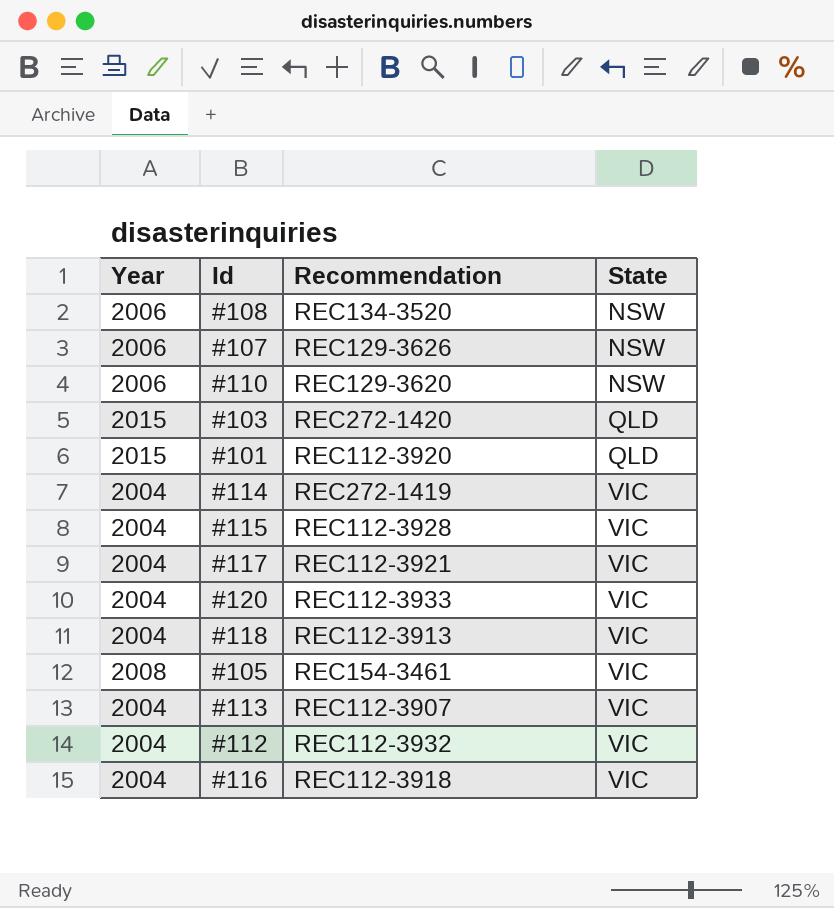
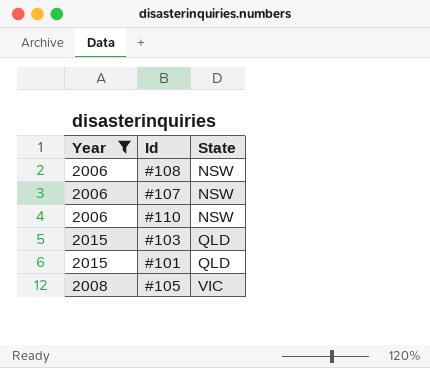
filter: none -> Year != 2004
column Recommendation | position: 3 -> none

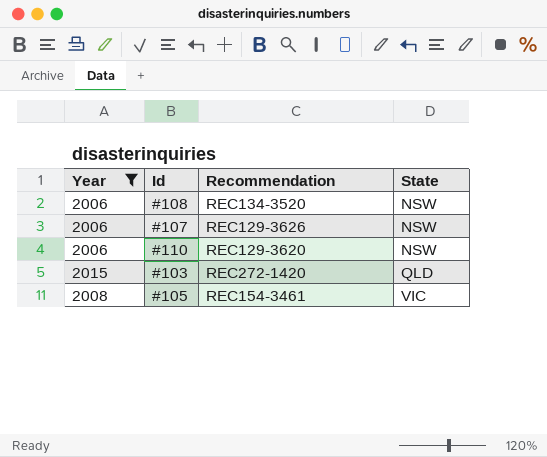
column Recommendation | position: none -> 3
row #101: 2015 | QLD -> none

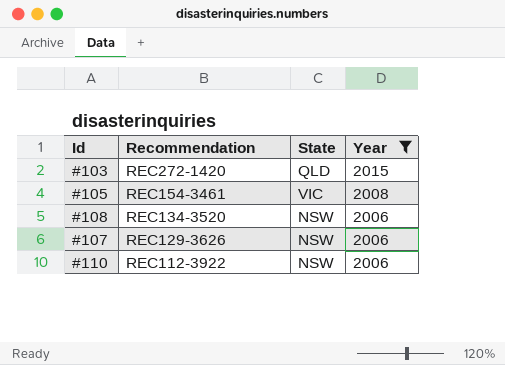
row order: State ascending -> Recommendation descending
column Year | position: 1 -> 4
#110 | Recommendation: REC129-3620 -> REC112-3922

